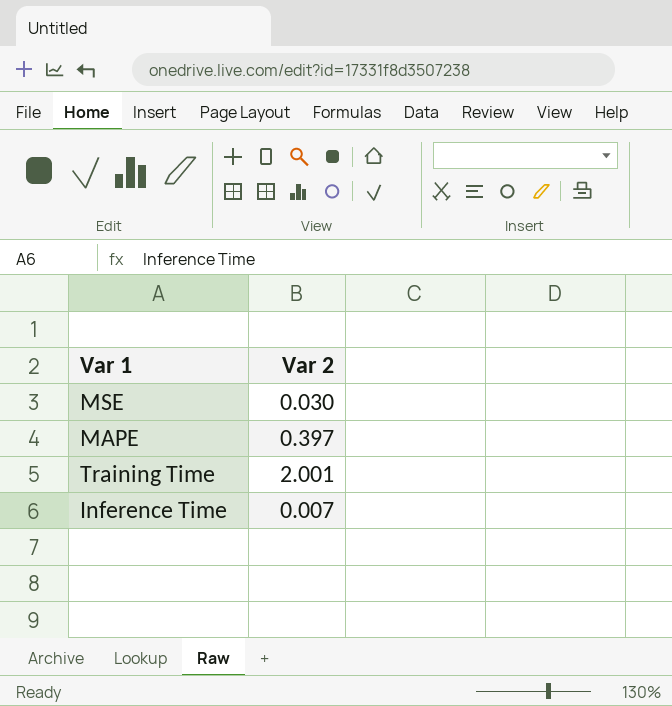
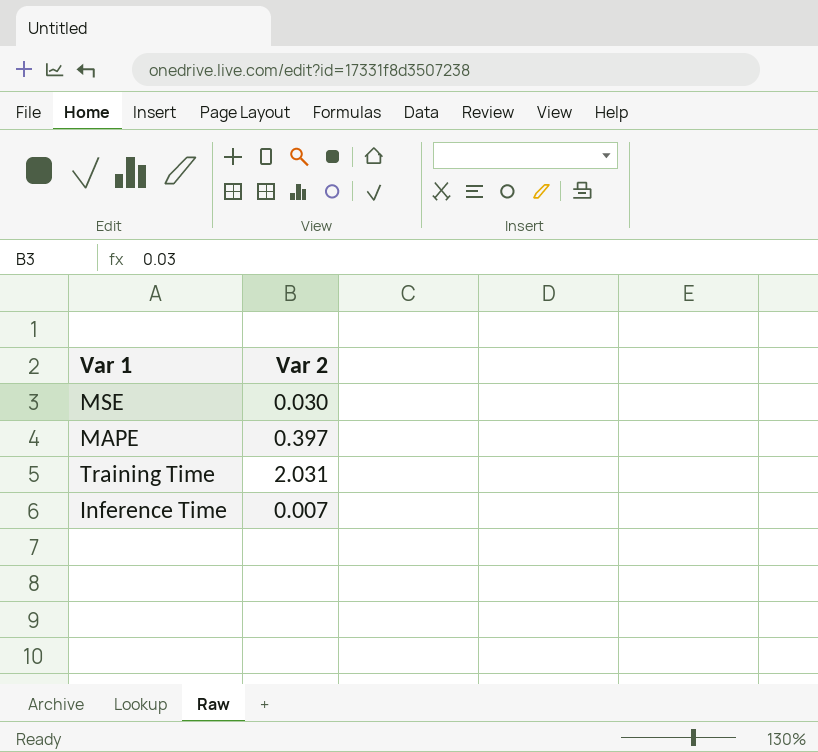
Training Time | Var 2: 2.001 -> 2.031

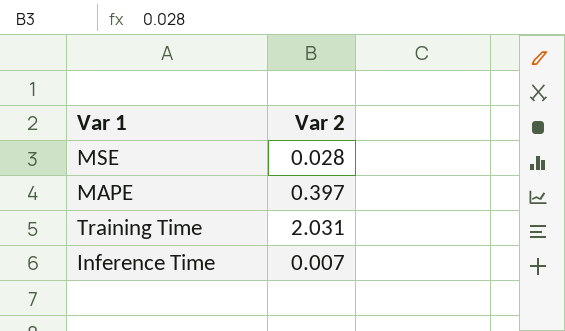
MSE | Var 2: 0.030 -> 0.028

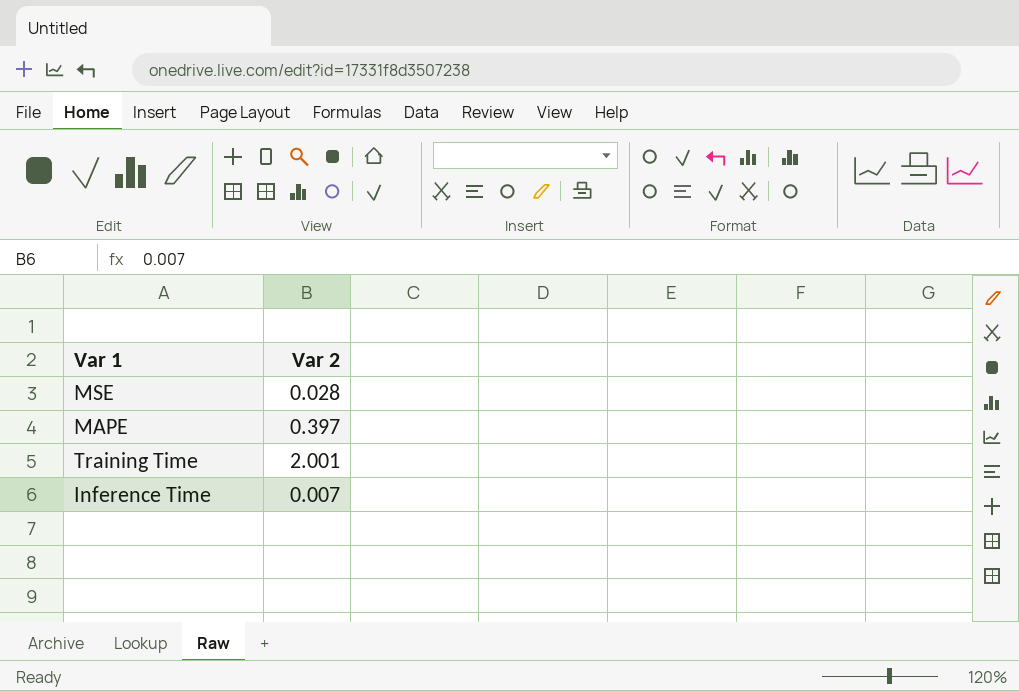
Training Time | Var 2: 2.031 -> 2.001

